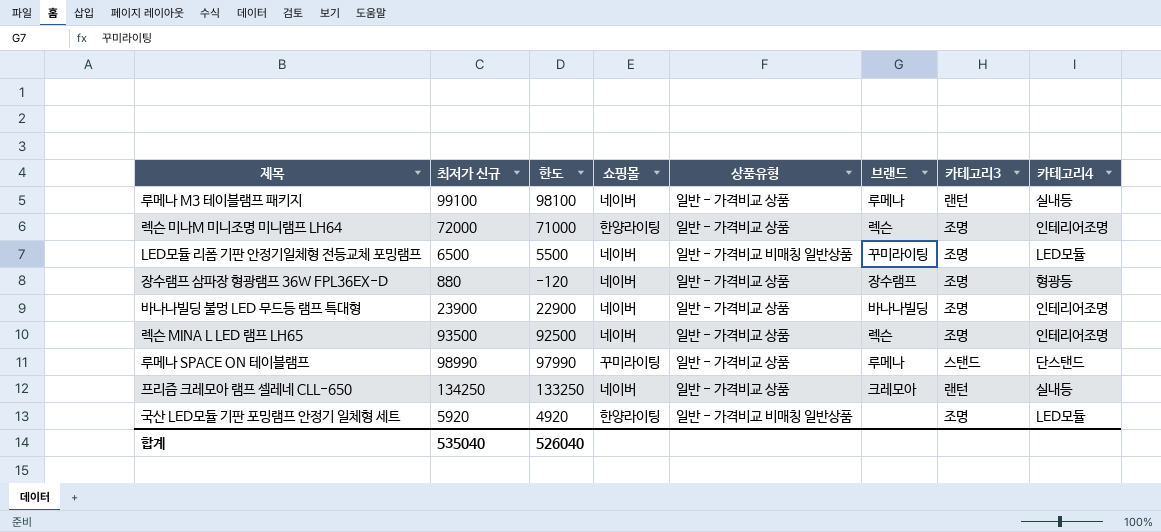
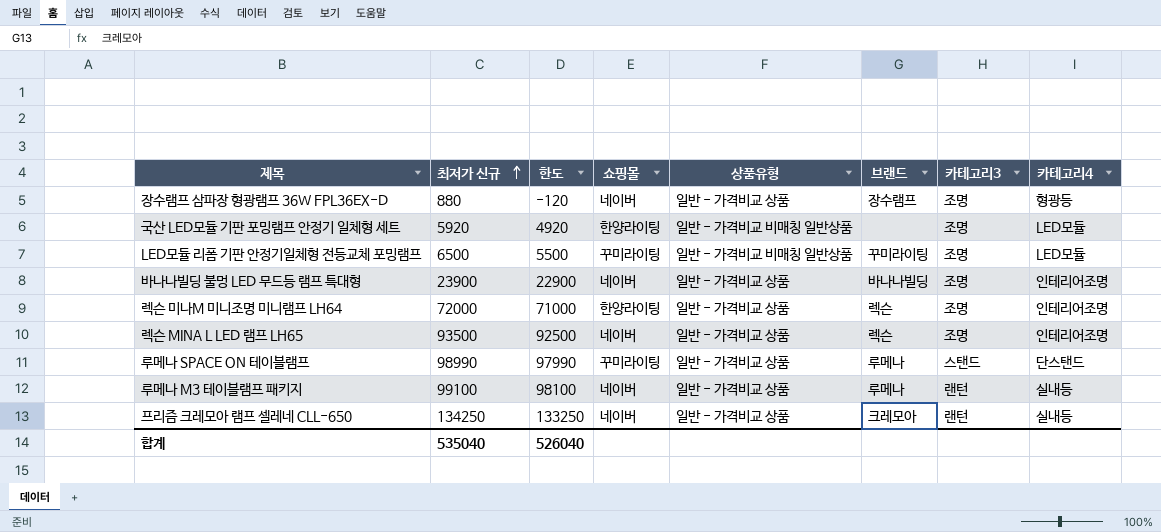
row order: none -> 최저가 신규 ascending
LED모듈 리폼 기판 안정기일체형 전등교체 포밍램프 | 쇼핑몰: 네이버 -> 꾸미라이팅

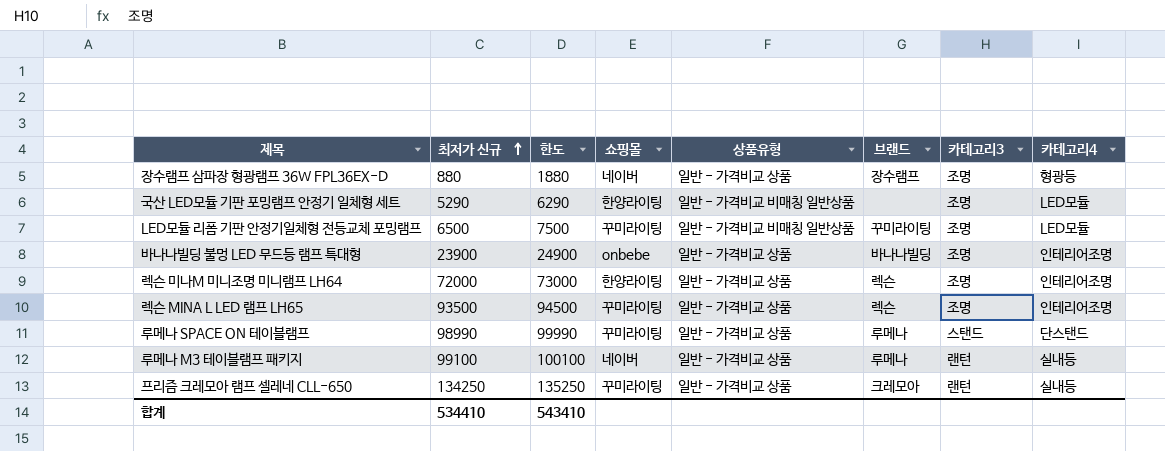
column 한도 | formula: [최저가 신규] - 1000 -> [최저가 신규] + 1000
국산 LED모듈 기판 포밍램프 안정기 일체형 세트 | 최저가 신규: 5920 -> 5290
바나나빌딩 불멍 LED 무드등 램프 특대형 | 쇼핑몰: 네이버 -> onbebe
렉슨 MINA L LED 램프 LH65 | 쇼핑몰: 네이버 -> 꾸미라이팅
프리즘 크레모아 램프 셀레네 CLL-650 | 쇼핑몰: 네이버 -> 꾸미라이팅
합계 | 최저가 신규: 535040 -> 534410
합계 | 한도: 526040 -> 543410

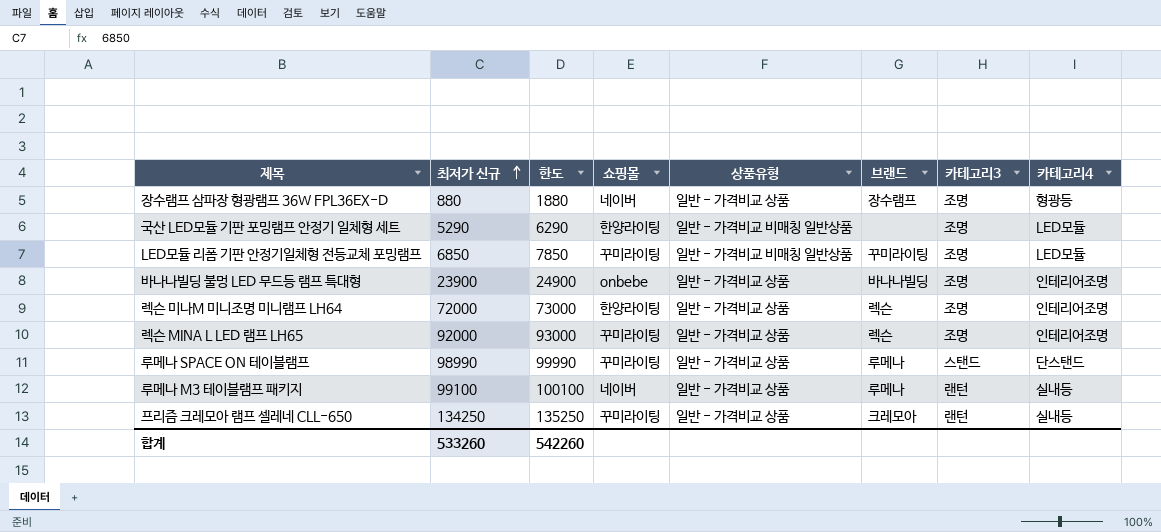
LED모듈 리폼 기판 안정기일체형 전등교체 포밍램프 | 최저가 신규: 6500 -> 6850
LED모듈 리폼 기판 안정기일체형 전등교체 포밍램프 | 한도: 7500 -> 7850
렉슨 MINA L LED 램프 LH65 | 최저가 신규: 93500 -> 92000
렉슨 MINA L LED 램프 LH65 | 한도: 94500 -> 93000
합계 | 최저가 신규: 534410 -> 533260
합계 | 한도: 543410 -> 542260

